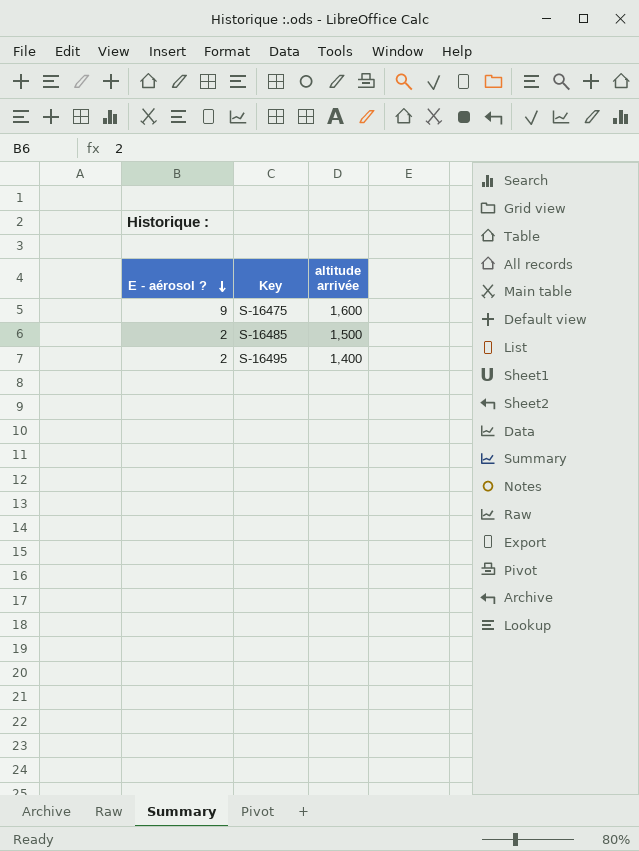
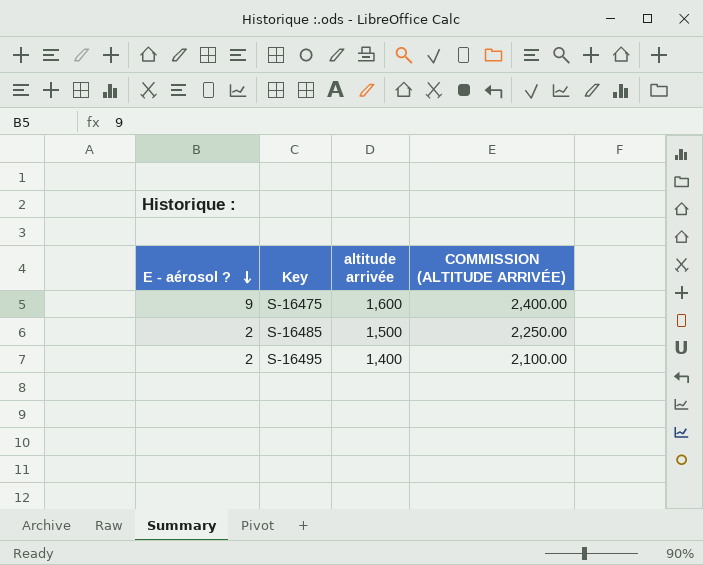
column COMMISSION (ALTITUDE ARRIVÉE) | formula: none -> [altitude arrivée] * 1.5

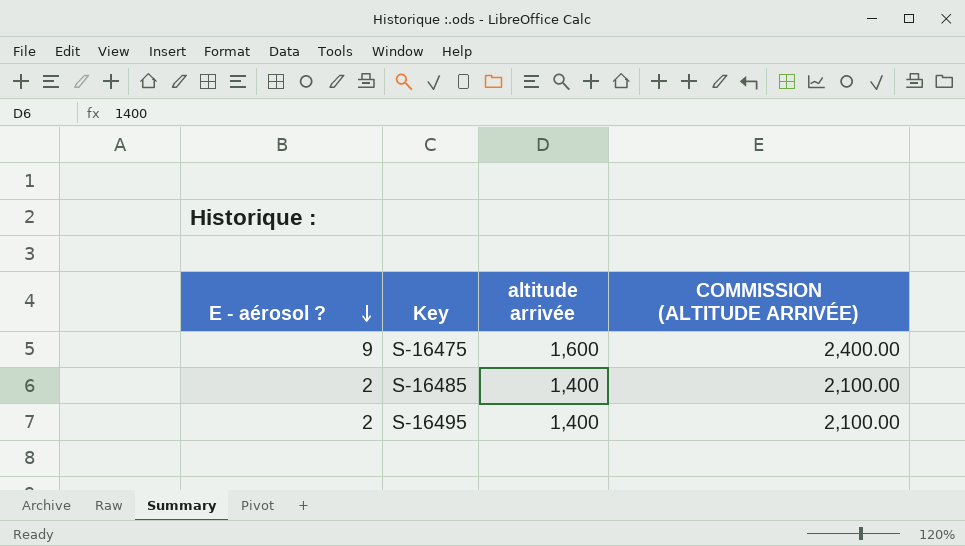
S-16485 | altitude arrivée: 1,500 -> 1,400
S-16485 | COMMISSION (ALTITUDE ARRIVÉE): 2,250.00 -> 2,100.00

